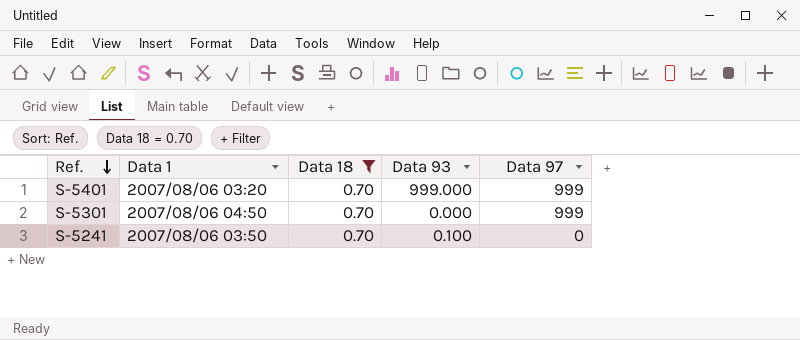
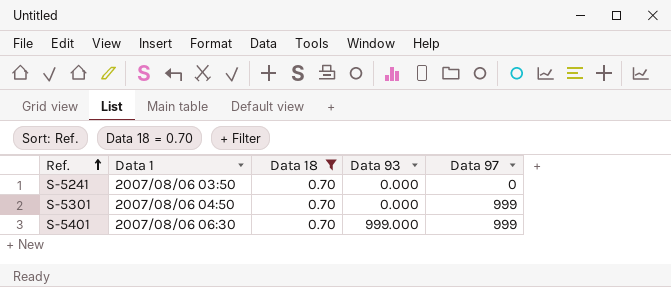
row order: Ref. descending -> Ref. ascending
S-5241 | Data 93: 0.100 -> 0.000
S-5401 | Data 1: 2007/08/06 03:20 -> 2007/08/06 06:30

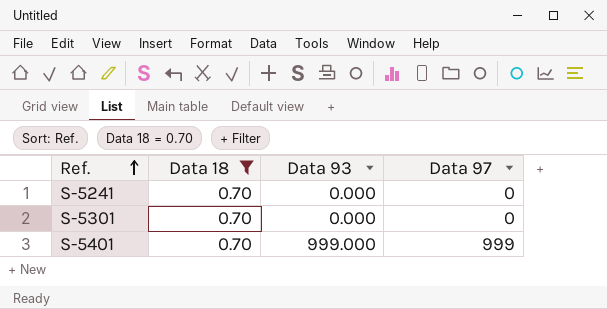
column Data 1 | position: 2 -> none
S-5301 | Data 97: 999 -> 0

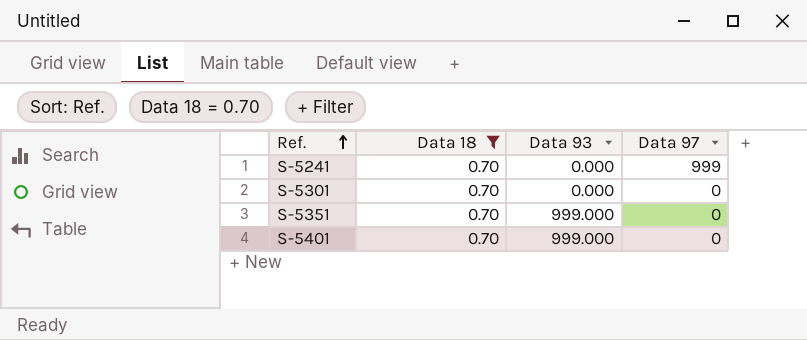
S-5241 | Data 97: 0 -> 999
row S-5351: none -> 0.70 | 999.000 | 0
S-5401 | Data 97: 999 -> 0

